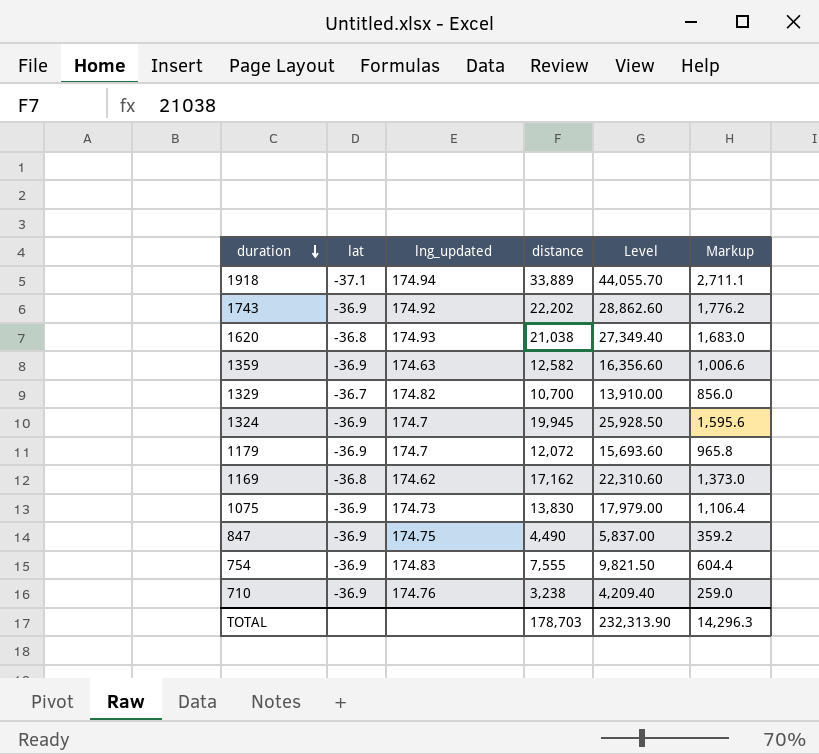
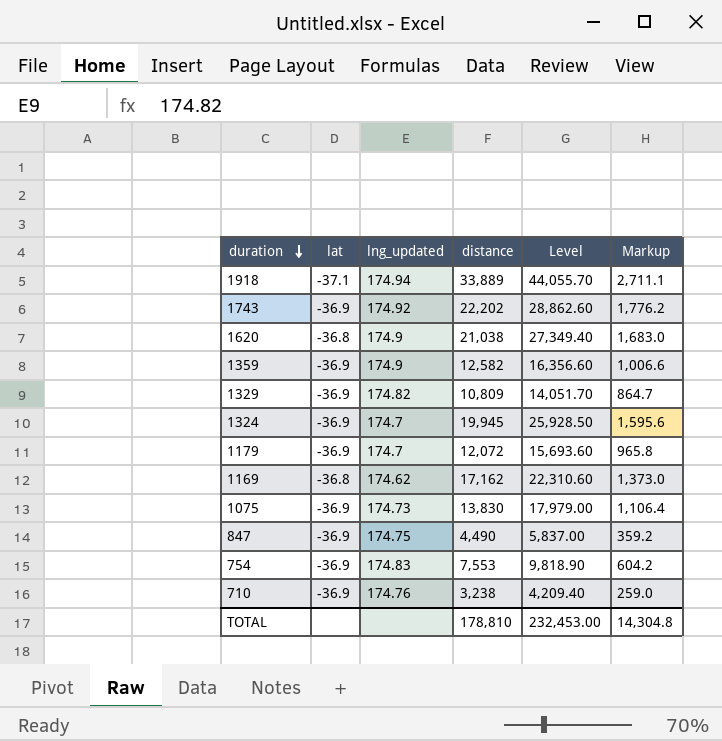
1620 | lng_updated: 174.93 -> 174.9
1359 | lng_updated: 174.63 -> 174.9
1329 | lat: -36.7 -> -36.9
1329 | distance: 10,700 -> 10,809
1329 | Level: 13,910.00 -> 14,051.70
1329 | Markup: 856.0 -> 864.7
754 | distance: 7,555 -> 7,553
754 | Level: 9,821.50 -> 9,818.90
754 | Markup: 604.4 -> 604.2
TOTAL | distance: 178,703 -> 178,810
TOTAL | Level: 232,313.90 -> 232,453.00
TOTAL | Markup: 14,296.3 -> 14,304.8

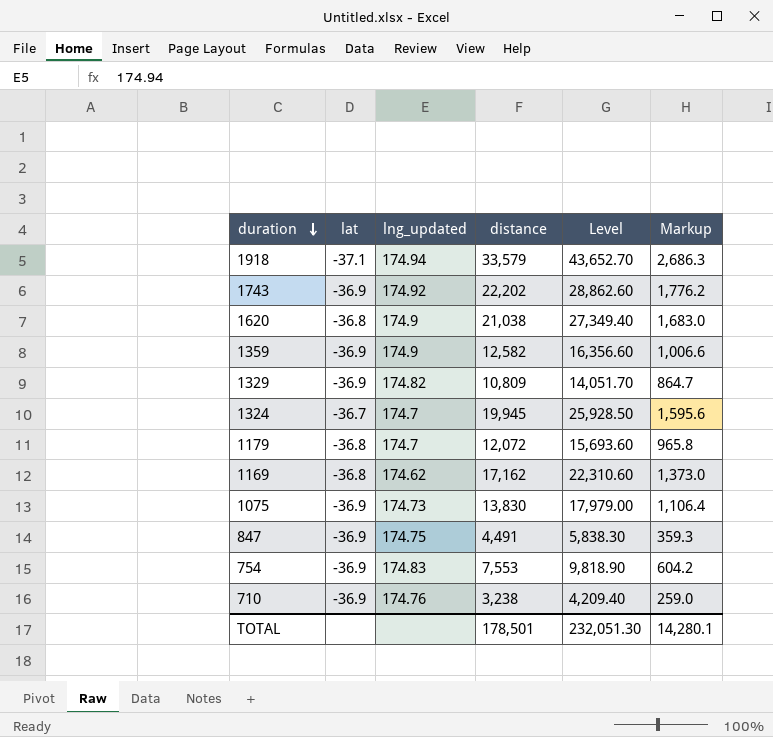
1918 | distance: 33,889 -> 33,579
1918 | Level: 44,055.70 -> 43,652.70
1918 | Markup: 2,711.1 -> 2,686.3
1324 | lat: -36.9 -> -36.7
1179 | lat: -36.9 -> -36.8
847 | distance: 4,490 -> 4,491
847 | Level: 5,837.00 -> 5,838.30
847 | Markup: 359.2 -> 359.3
TOTAL | distance: 178,810 -> 178,501
TOTAL | Level: 232,453.00 -> 232,051.30
TOTAL | Markup: 14,304.8 -> 14,280.1

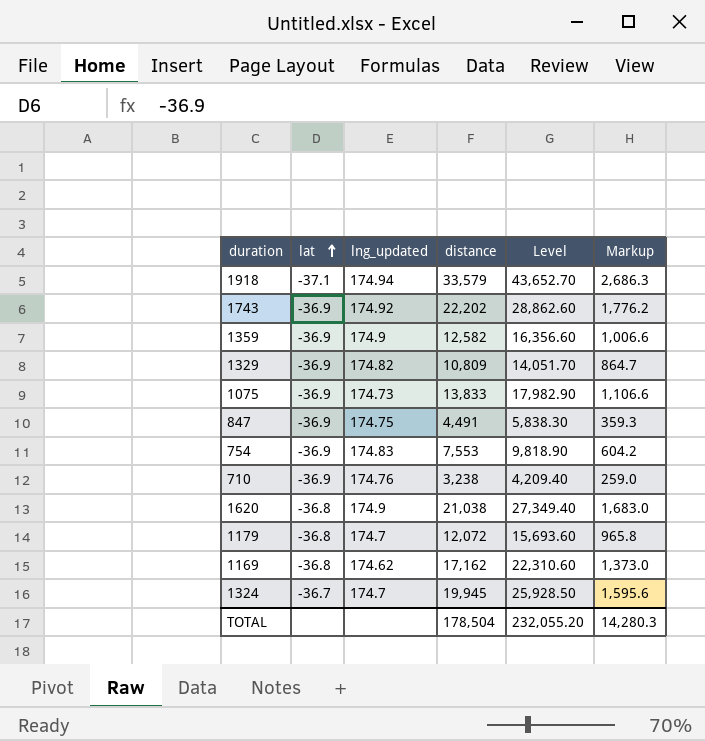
row order: duration descending -> lat ascending
1075 | distance: 13,830 -> 13,833
1075 | Level: 17,979.00 -> 17,982.90
1075 | Markup: 1,106.4 -> 1,106.6
TOTAL | distance: 178,501 -> 178,504
TOTAL | Level: 232,051.30 -> 232,055.20
TOTAL | Markup: 14,280.1 -> 14,280.3

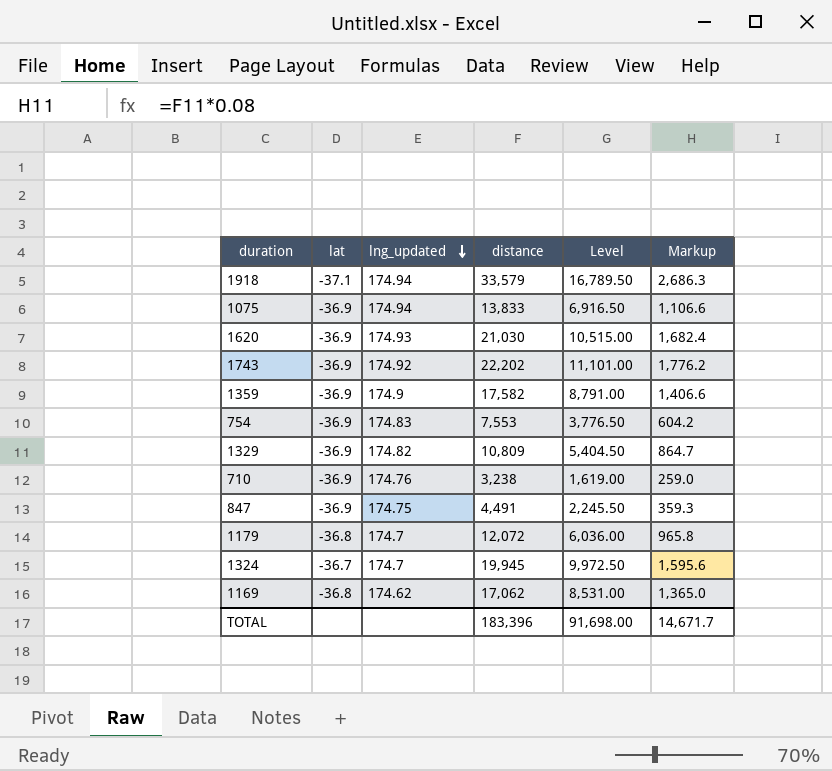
row order: lat ascending -> lng_updated descending
column Level | formula: [distance] * 1.3 -> [distance] * 0.5
1075 | lng_updated: 174.73 -> 174.94
1620 | lat: -36.8 -> -36.9
1620 | lng_updated: 174.9 -> 174.93
1620 | distance: 21,038 -> 21,030
1620 | Markup: 1,683.0 -> 1,682.4
1359 | distance: 12,582 -> 17,582
1359 | Markup: 1,006.6 -> 1,406.6
1169 | distance: 17,162 -> 17,062
1169 | Markup: 1,373.0 -> 1,365.0
TOTAL | distance: 178,504 -> 183,396
TOTAL | Level: 232,055.20 -> 91,698.00
TOTAL | Markup: 14,280.3 -> 14,671.7

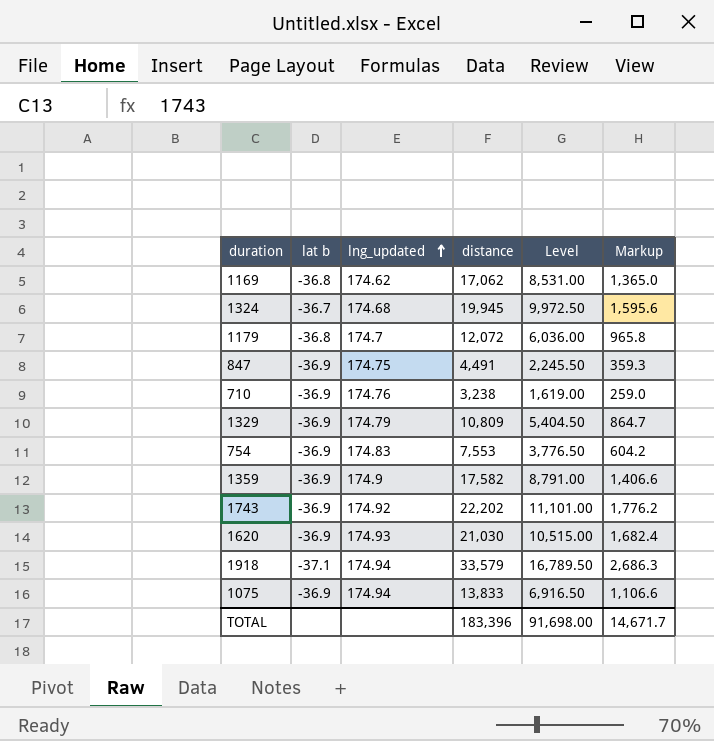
row order: lng_updated descending -> lng_updated ascending
column name: lat -> lat b
1324 | lng_updated: 174.7 -> 174.68
1329 | lng_updated: 174.82 -> 174.79

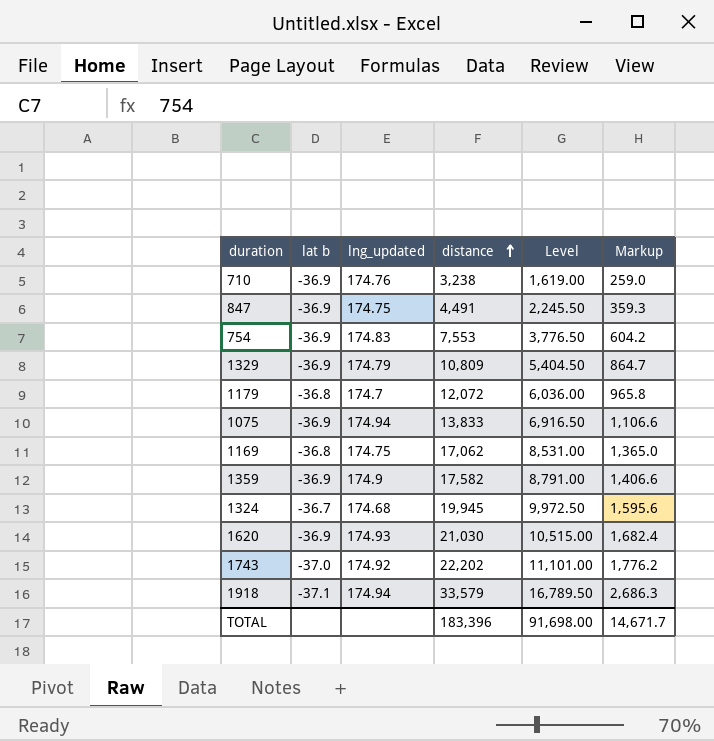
row order: lng_updated ascending -> distance ascending
1169 | lng_updated: 174.62 -> 174.75
1743 | lat b: -36.9 -> -37.0

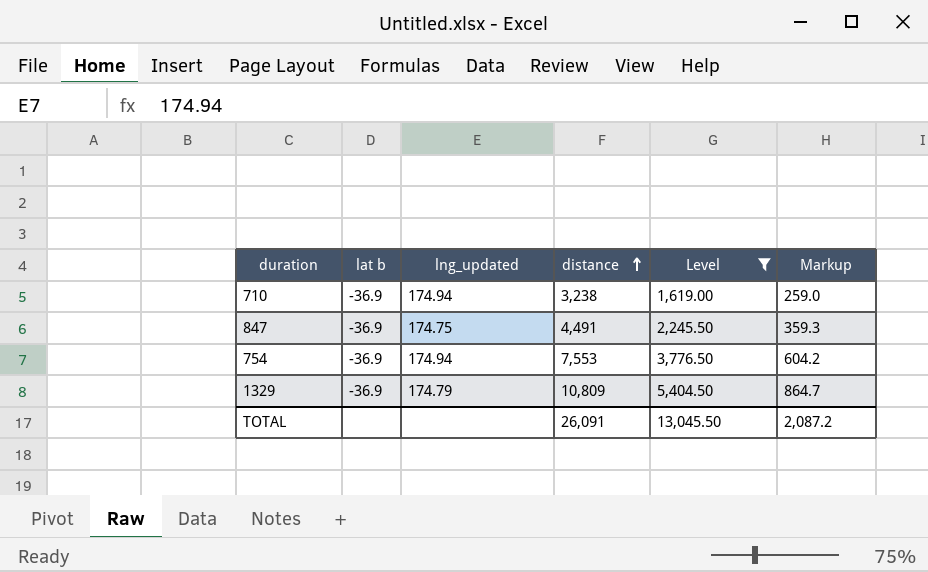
filter: none -> Level <= 5,404.50
710 | lng_updated: 174.76 -> 174.94
754 | lng_updated: 174.83 -> 174.94
TOTAL | distance: 183,396 -> 26,091
TOTAL | Level: 91,698.00 -> 13,045.50
TOTAL | Markup: 14,671.7 -> 2,087.2

